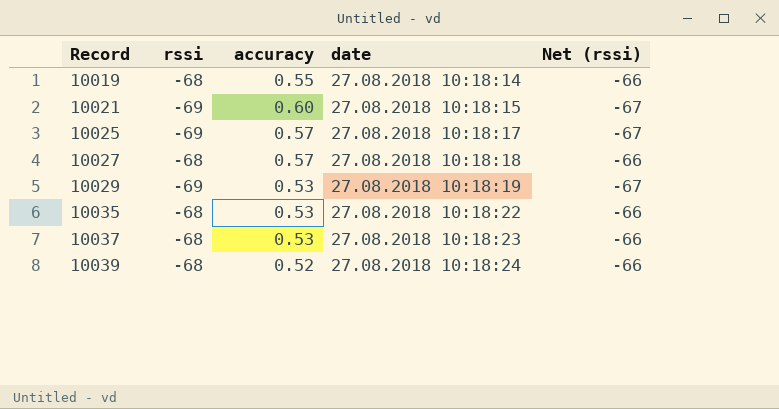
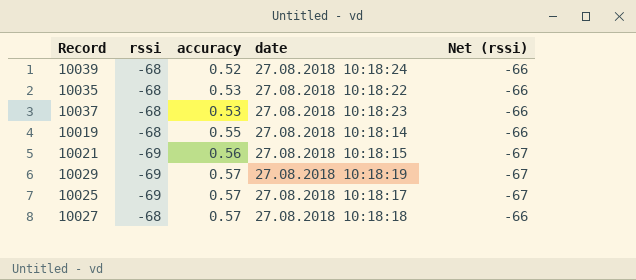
row order: Record ascending -> accuracy ascending
10021 | accuracy: 0.60 -> 0.56
10029 | accuracy: 0.53 -> 0.57

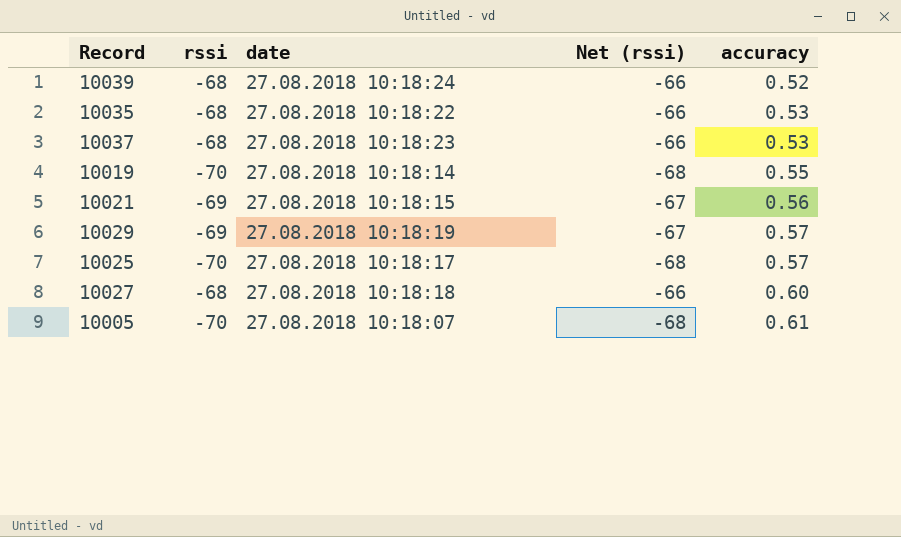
column accuracy | position: 3 -> 5
10019 | rssi: -68 -> -70
10019 | Net (rssi): -66 -> -68
10025 | rssi: -69 -> -70
10025 | Net (rssi): -67 -> -68
10027 | accuracy: 0.57 -> 0.60
row 10005: none -> -70 | 27.08.2018 10:18:07 | -68 | 0.61

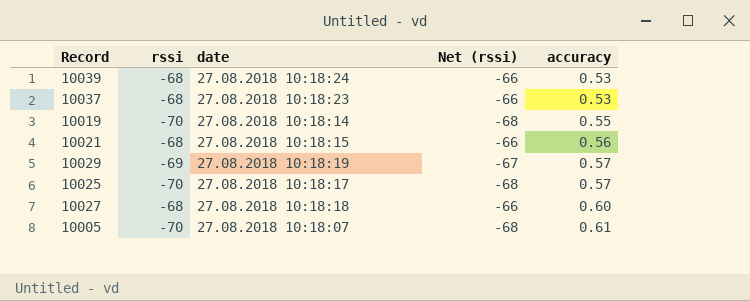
row 10035: -68 | 27.08.2018 10:18:22 | -66 | 0.53 -> none
10039 | accuracy: 0.52 -> 0.53
10021 | rssi: -69 -> -68
10021 | Net (rssi): -67 -> -66

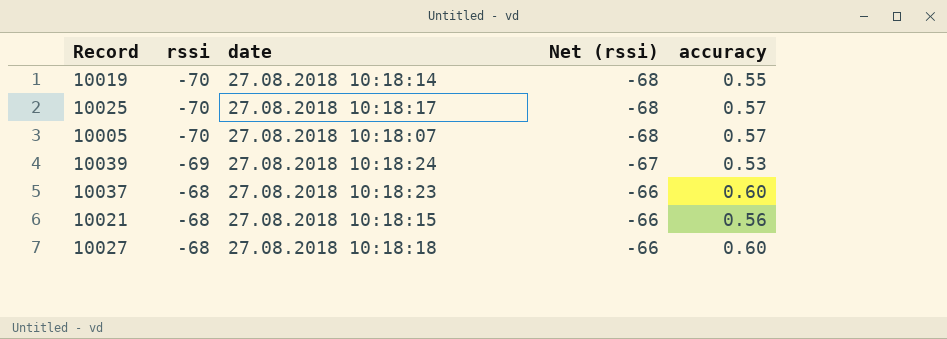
row order: accuracy ascending -> rssi ascending
row 10029: -69 | 27.08.2018 10:18:19 | -67 | 0.57 -> none
10005 | accuracy: 0.61 -> 0.57
10039 | rssi: -68 -> -69
10039 | Net (rssi): -66 -> -67
10037 | accuracy: 0.53 -> 0.60

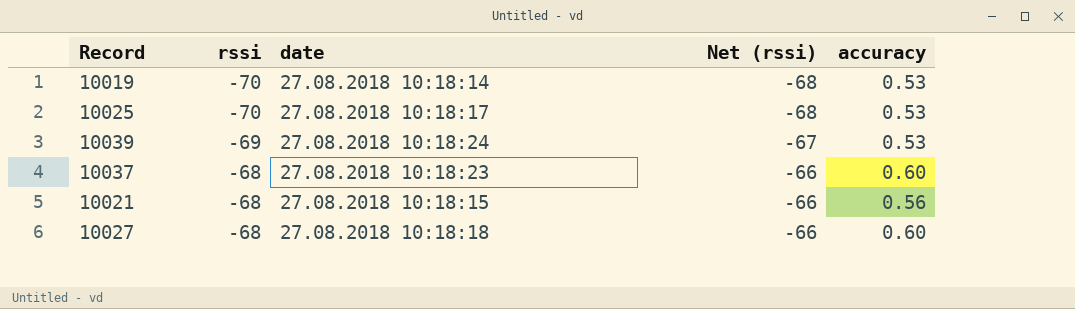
row 10005: -70 | 27.08.2018 10:18:07 | -68 | 0.57 -> none
10019 | accuracy: 0.55 -> 0.53
10025 | accuracy: 0.57 -> 0.53

